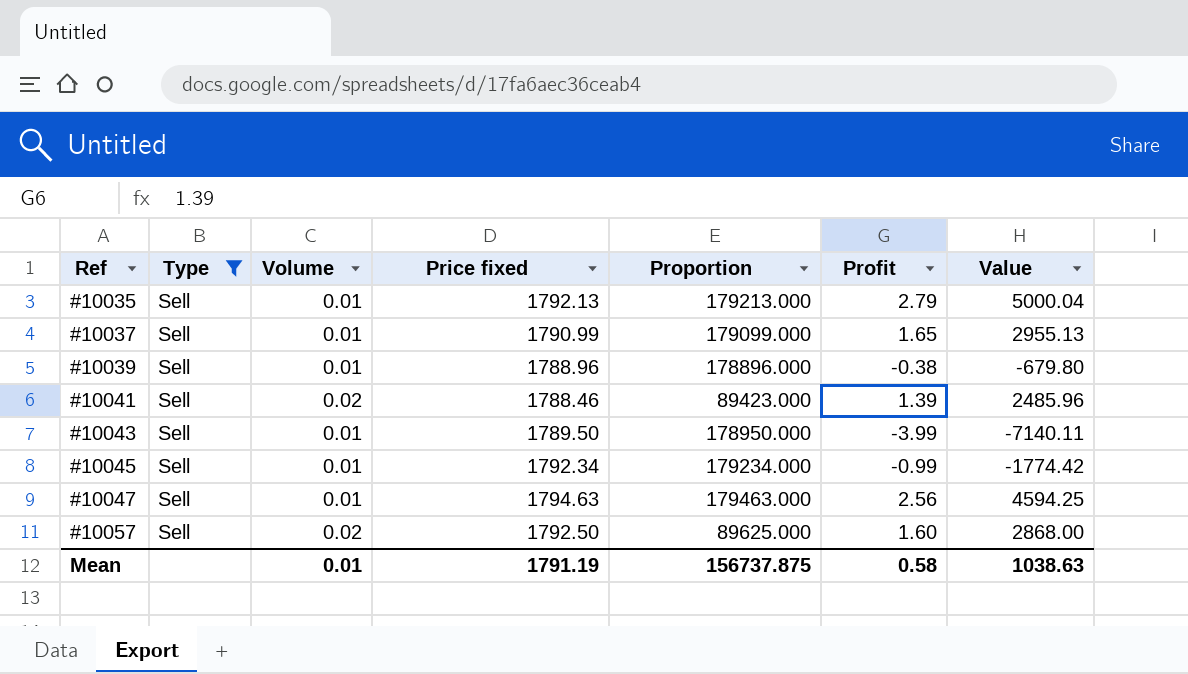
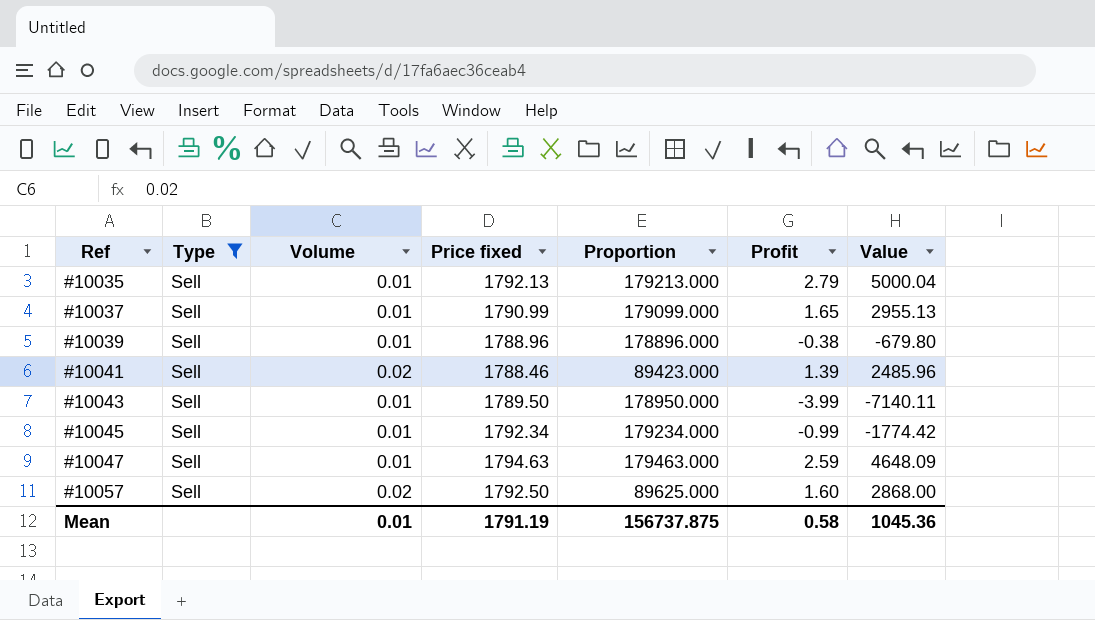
#10047 | Profit: 2.56 -> 2.59
#10047 | Value: 4594.25 -> 4648.09
Mean | Value: 1038.63 -> 1045.36

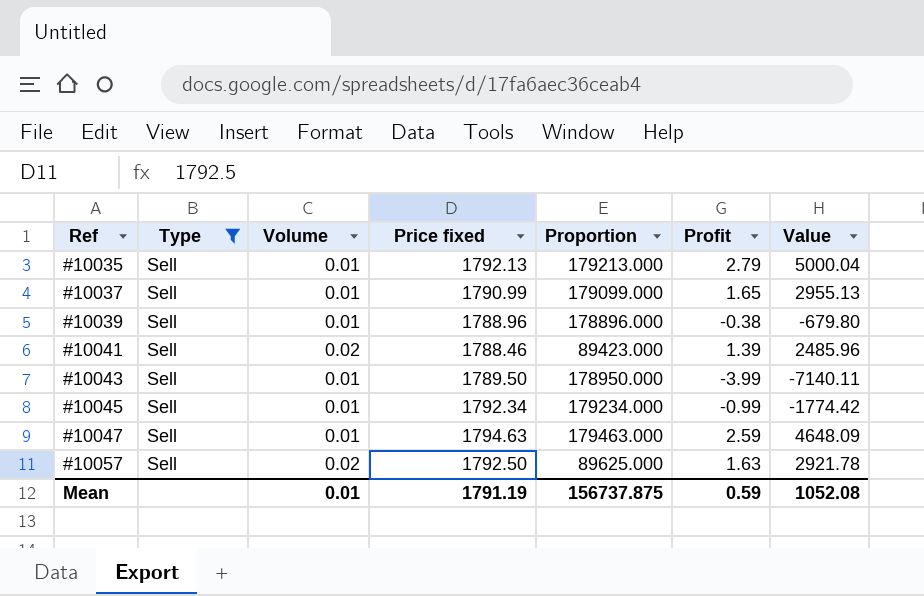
#10057 | Profit: 1.60 -> 1.63
#10057 | Value: 2868.00 -> 2921.78
Mean | Profit: 0.58 -> 0.59
Mean | Value: 1045.36 -> 1052.08

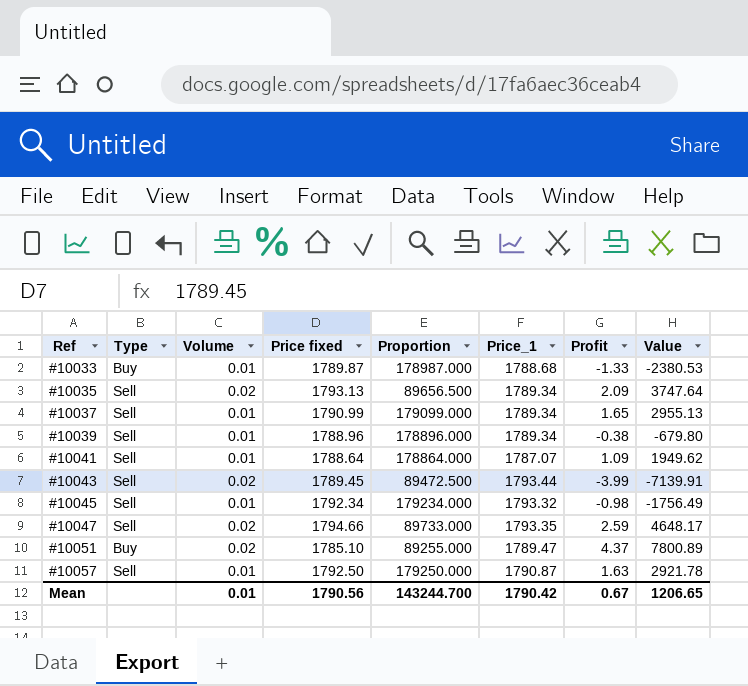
filter: Type = Sell -> none
column Price_1 | position: none -> 6
#10035 | Volume: 0.01 -> 0.02
#10035 | Price fixed: 1792.13 -> 1793.13
#10035 | Proportion: 179213.000 -> 89656.500
#10035 | Profit: 2.79 -> 2.09
#10035 | Value: 5000.04 -> 3747.64
#10041 | Volume: 0.02 -> 0.01
#10041 | Price fixed: 1788.46 -> 1788.64
#10041 | Proportion: 89423.000 -> 178864.000
#10041 | Profit: 1.39 -> 1.09
#10041 | Value: 2485.96 -> 1949.62
#10043 | Volume: 0.01 -> 0.02
#10043 | Price fixed: 1789.50 -> 1789.45
#10043 | Proportion: 178950.000 -> 89472.500
#10043 | Value: -7140.11 -> -7139.91
#10045 | Profit: -0.99 -> -0.98
#10045 | Value: -1774.42 -> -1756.49
#10047 | Volume: 0.01 -> 0.02
#10047 | Price fixed: 1794.63 -> 1794.66
#10047 | Proportion: 179463.000 -> 89733.000
#10047 | Value: 4648.09 -> 4648.17
#10057 | Volume: 0.02 -> 0.01
#10057 | Proportion: 89625.000 -> 179250.000
Mean | Price fixed: 1791.19 -> 1790.56
Mean | Proportion: 156737.875 -> 143244.700
Mean | Profit: 0.59 -> 0.67
Mean | Value: 1052.08 -> 1206.65

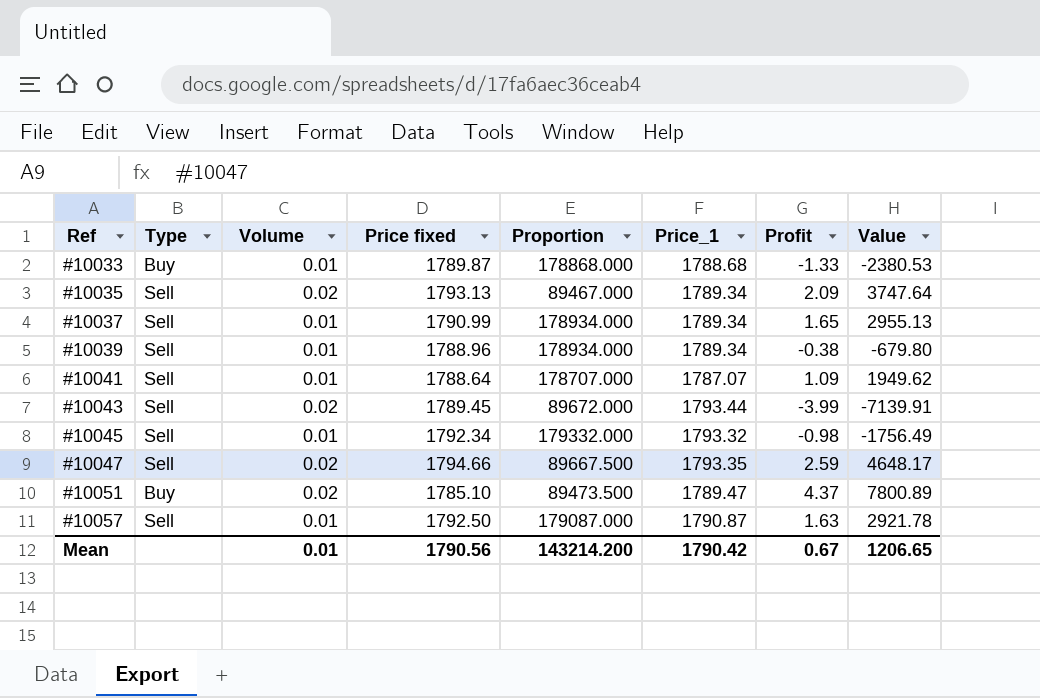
column Proportion | formula: [Price fixed] / [Volume] -> [Price_1] / [Volume]
Mean | Proportion: 143244.700 -> 143214.200

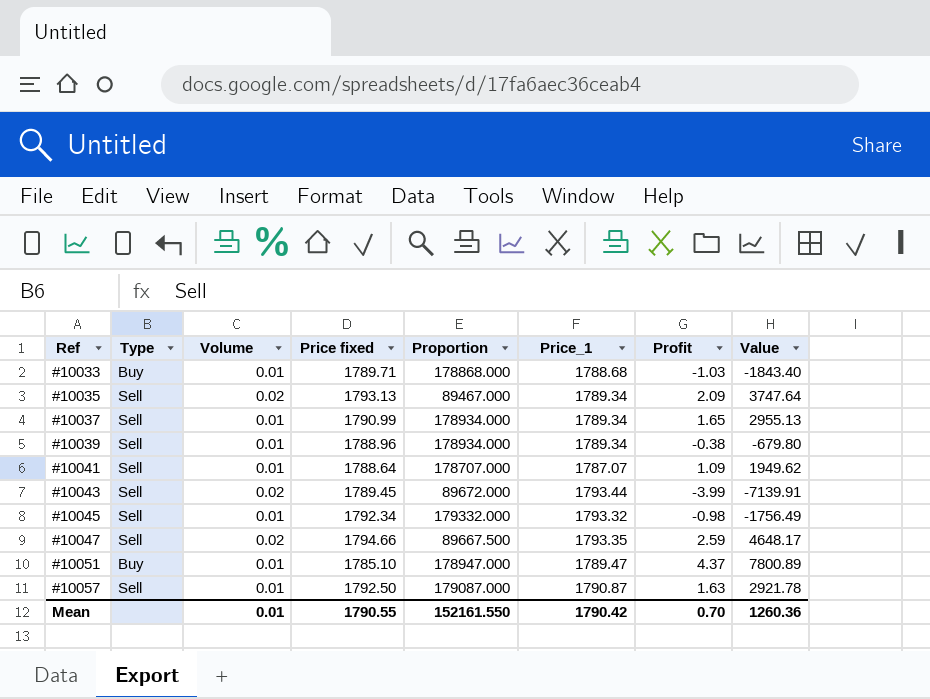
#10033 | Price fixed: 1789.87 -> 1789.71
#10033 | Profit: -1.33 -> -1.03
#10033 | Value: -2380.53 -> -1843.40
#10051 | Volume: 0.02 -> 0.01
#10051 | Proportion: 89473.500 -> 178947.000
Mean | Price fixed: 1790.56 -> 1790.55
Mean | Proportion: 143214.200 -> 152161.550
Mean | Profit: 0.67 -> 0.70
Mean | Value: 1206.65 -> 1260.36

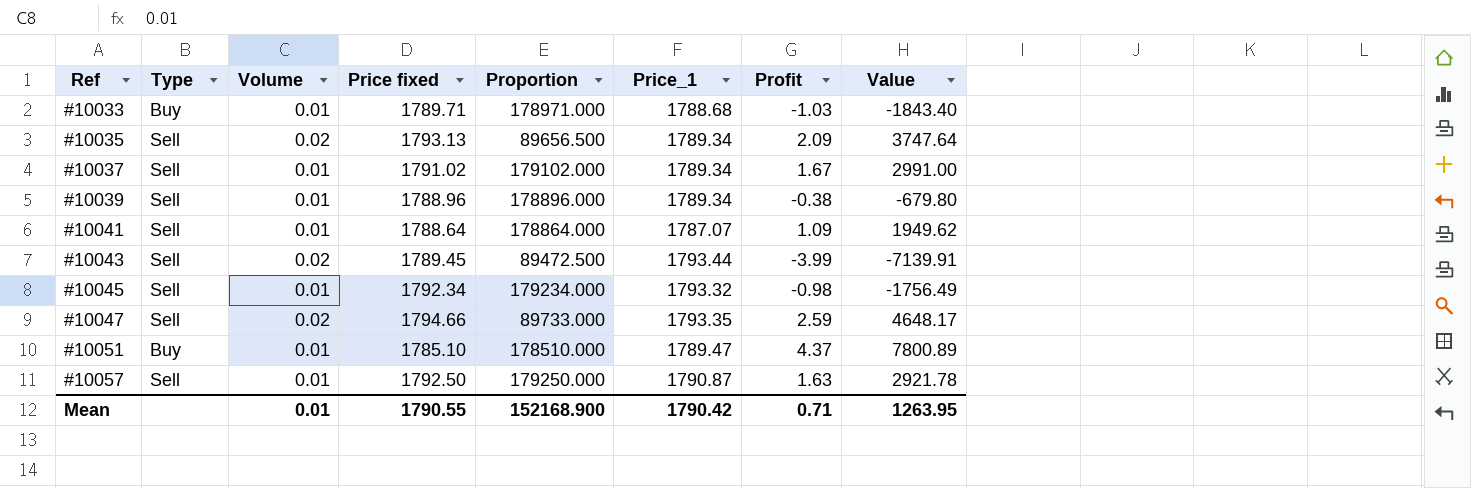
column Proportion | formula: [Price_1] / [Volume] -> [Price fixed] / [Volume]
#10037 | Price fixed: 1790.99 -> 1791.02
#10037 | Profit: 1.65 -> 1.67
#10037 | Value: 2955.13 -> 2991.00
Mean | Proportion: 152161.550 -> 152168.900
Mean | Profit: 0.70 -> 0.71
Mean | Value: 1260.36 -> 1263.95

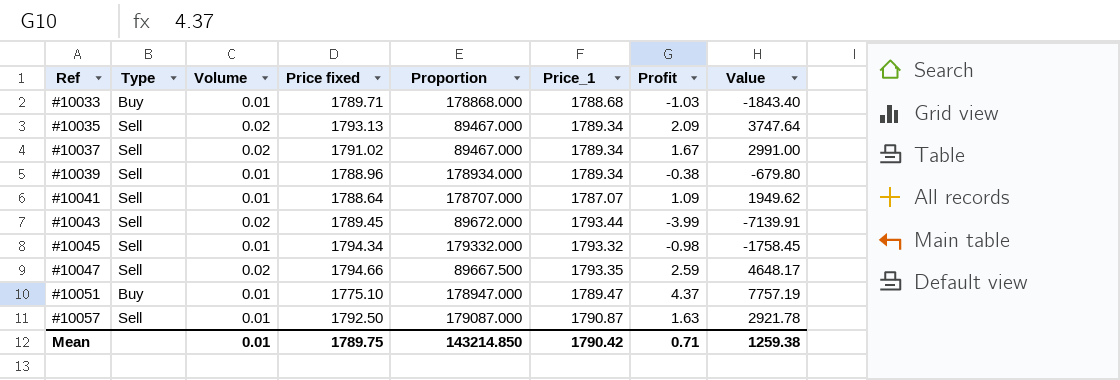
column Proportion | formula: [Price fixed] / [Volume] -> [Price_1] / [Volume]
#10037 | Volume: 0.01 -> 0.02
#10045 | Price fixed: 1792.34 -> 1794.34
#10045 | Value: -1756.49 -> -1758.45
#10051 | Price fixed: 1785.10 -> 1775.10
#10051 | Value: 7800.89 -> 7757.19
Mean | Price fixed: 1790.55 -> 1789.75
Mean | Proportion: 152168.900 -> 143214.850
Mean | Value: 1263.95 -> 1259.38

